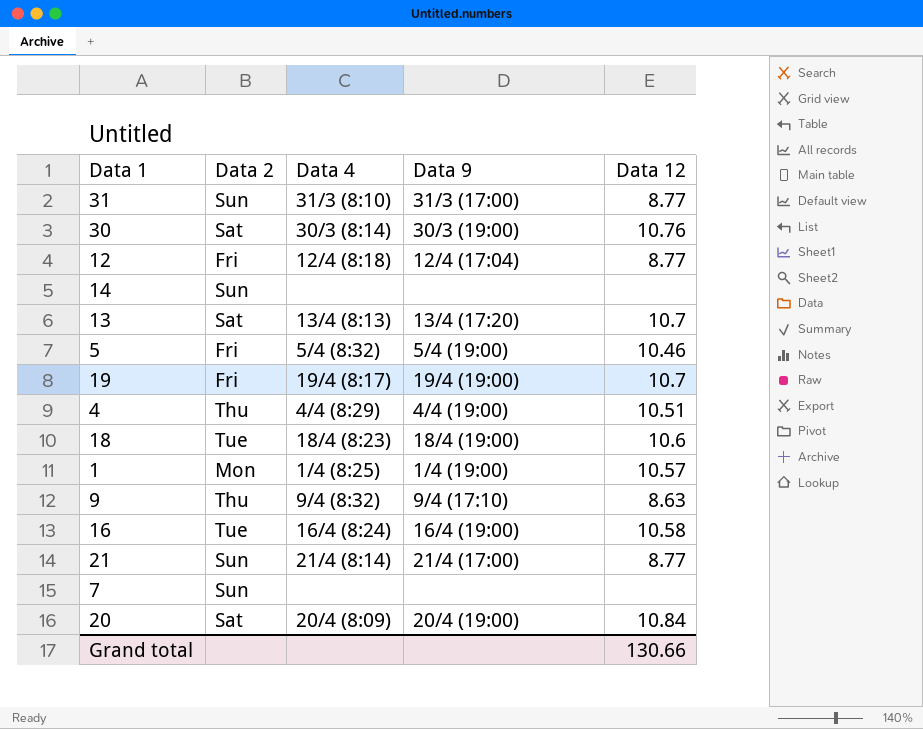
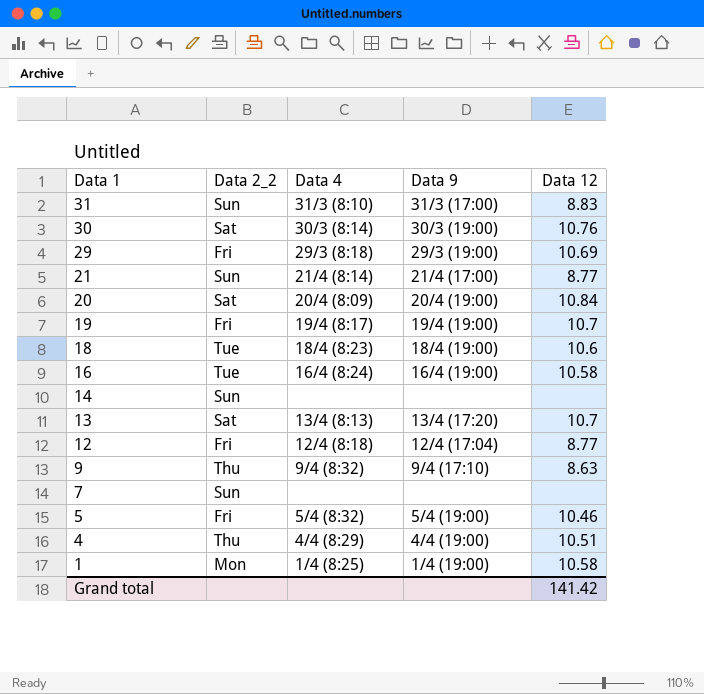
row order: none -> Data 1 descending
column name: Data 2 -> Data 2_2
31 | Data 12: 8.77 -> 8.83
row 29: none -> Fri | 29/3 (8:18) | 29/3 (19:00) | 10.69
1 | Data 12: 10.57 -> 10.58
Grand total | Data 12: 130.66 -> 141.42

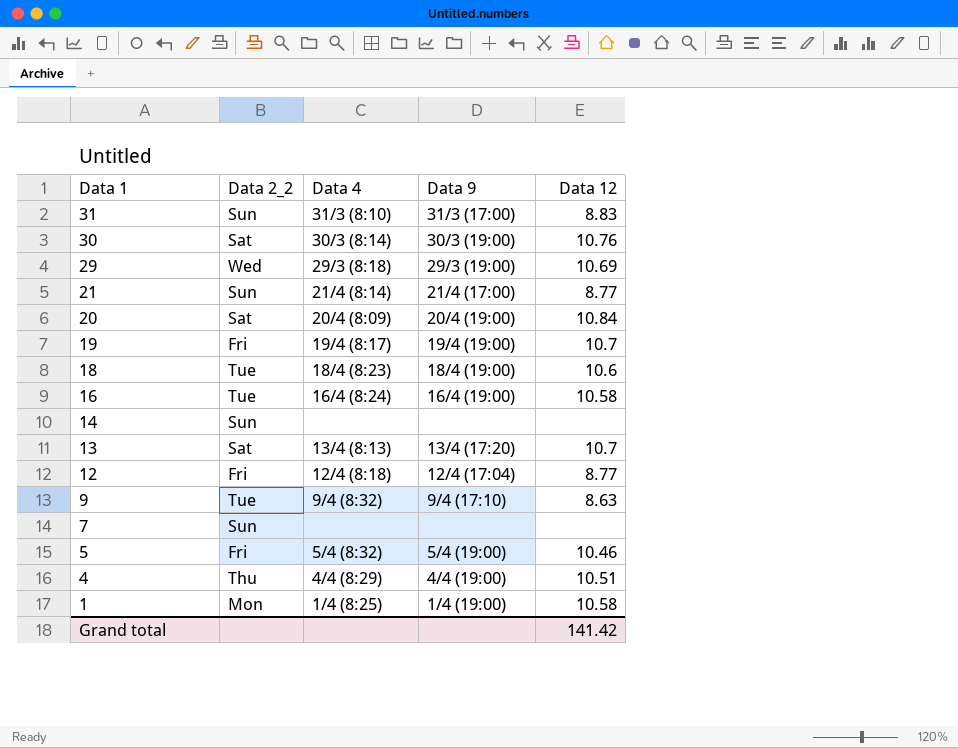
29 | Data 2_2: Fri -> Wed
9 | Data 2_2: Thu -> Tue

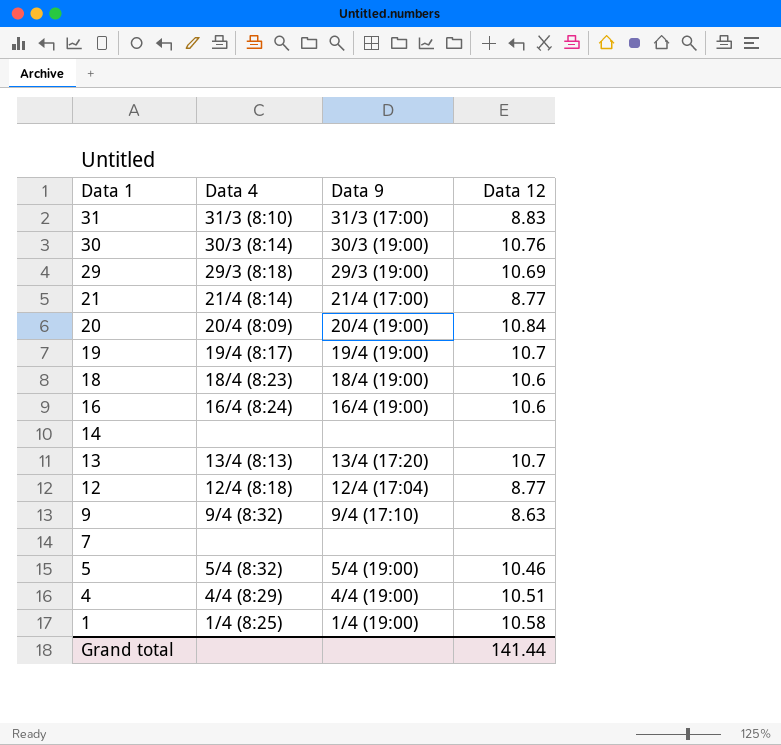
column Data 2_2 | position: 2 -> none
16 | Data 12: 10.58 -> 10.6
Grand total | Data 12: 141.42 -> 141.44

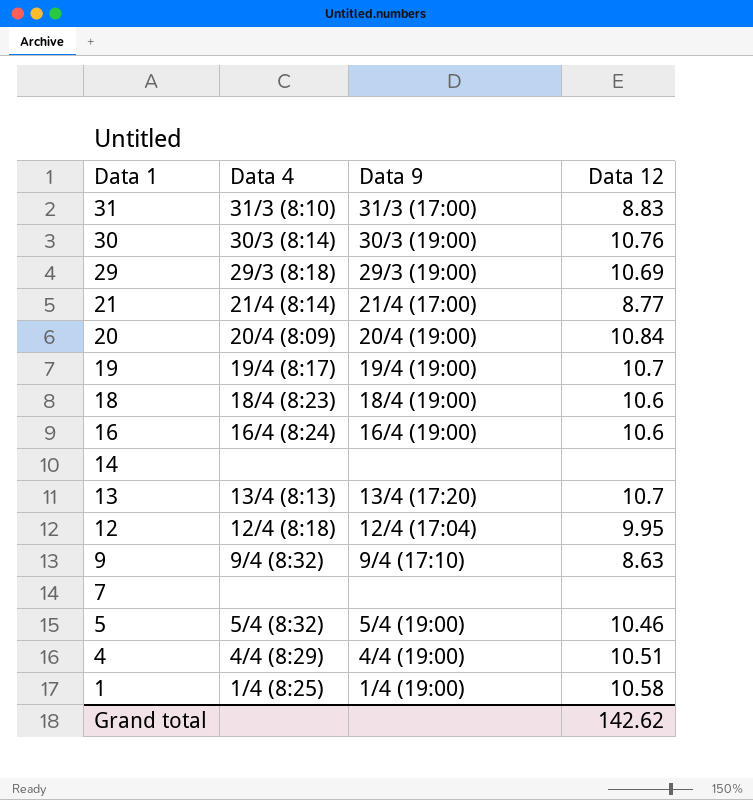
12 | Data 12: 8.77 -> 9.95
Grand total | Data 12: 141.44 -> 142.62

